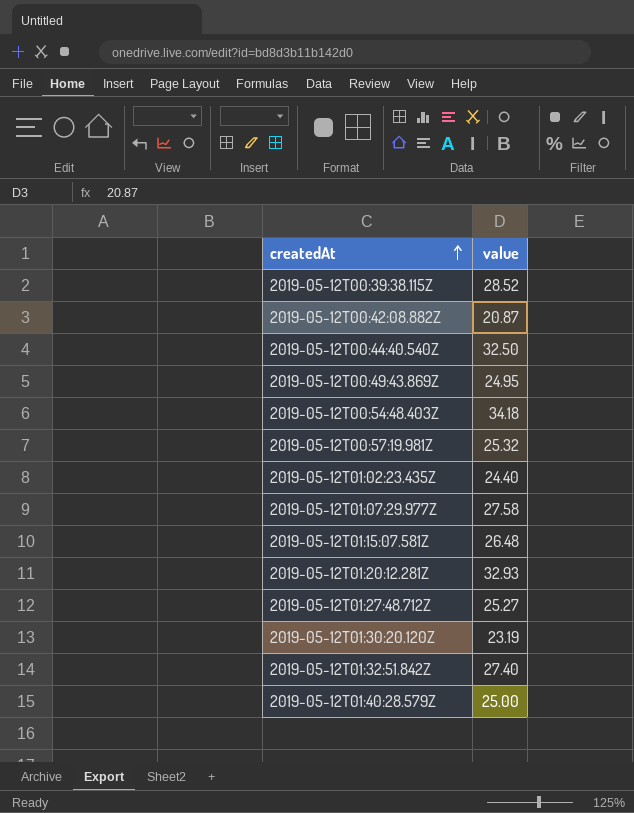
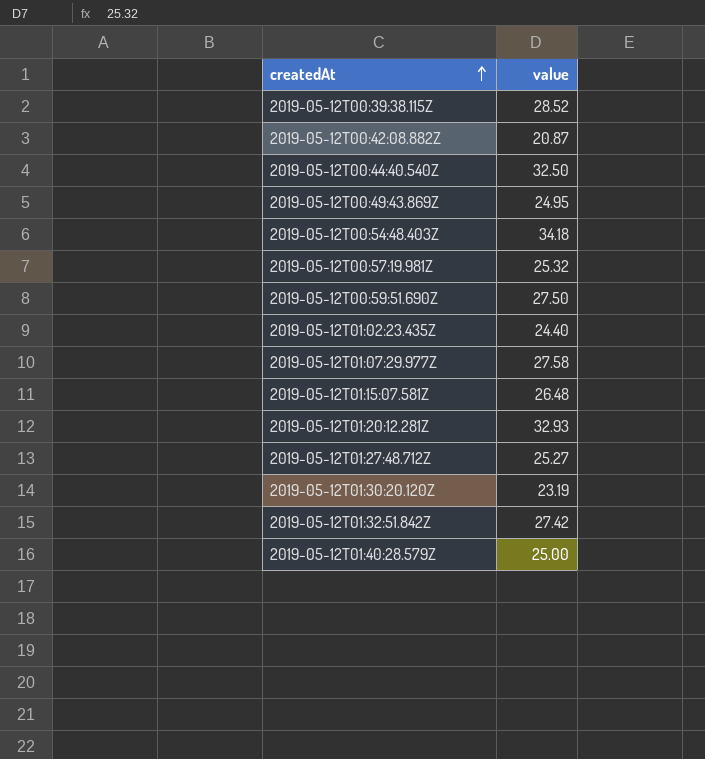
row 2019-05-12T00:59:51.690Z: none -> 27.50
2019-05-12T01:32:51.842Z | value: 27.40 -> 27.42

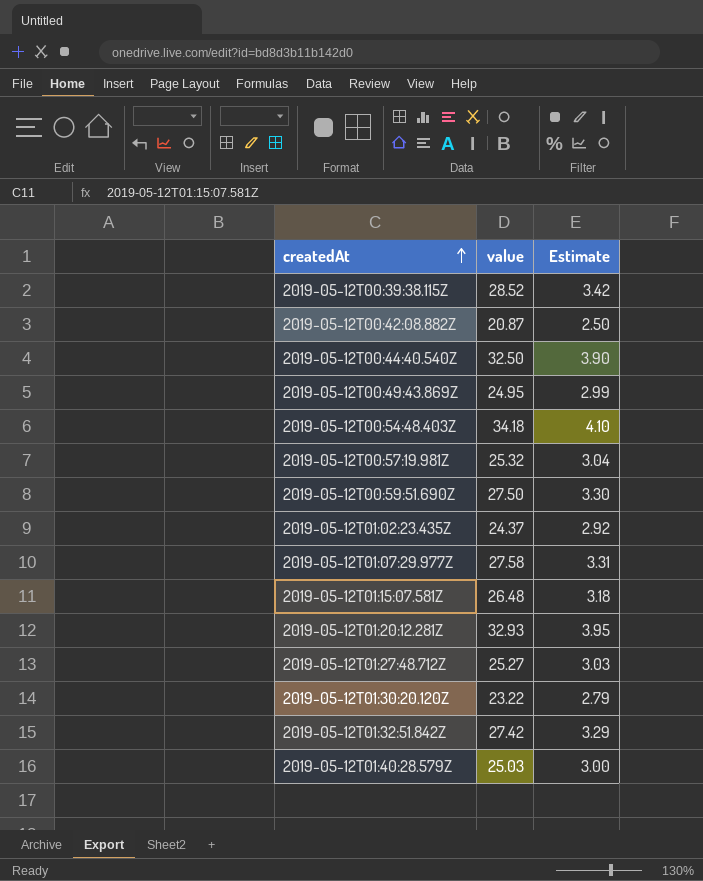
column Estimate | formula: none -> [value] * 0.12
2019-05-12T01:02:23.435Z | value: 24.40 -> 24.37
2019-05-12T01:30:20.120Z | value: 23.19 -> 23.22
2019-05-12T01:40:28.579Z | value: 25.00 -> 25.03

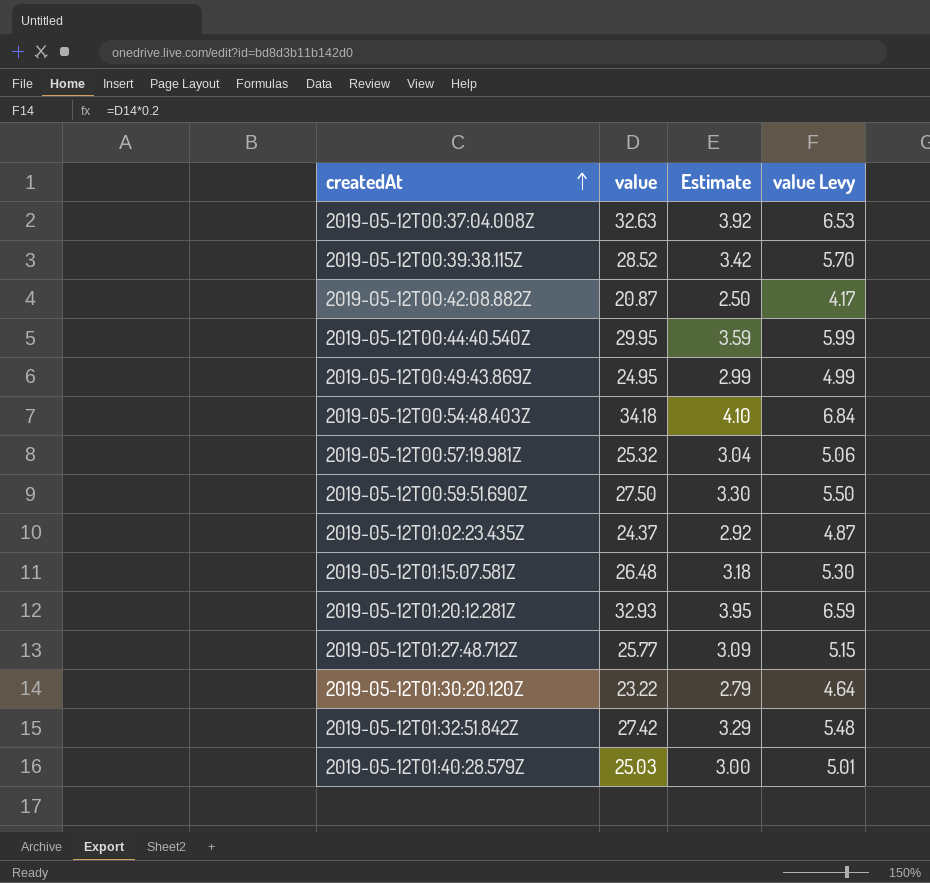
column value Levy | formula: none -> [value] * 0.2
row 2019-05-12T01:07:29.977Z: 27.58 | 3.31 -> none
row 2019-05-12T00:37:04.008Z: none -> 32.63 | 3.92 | 6.53
2019-05-12T00:44:40.540Z | value: 32.50 -> 29.95
2019-05-12T00:44:40.540Z | Estimate: 3.90 -> 3.59
2019-05-12T01:27:48.712Z | value: 25.27 -> 25.77
2019-05-12T01:27:48.712Z | Estimate: 3.03 -> 3.09

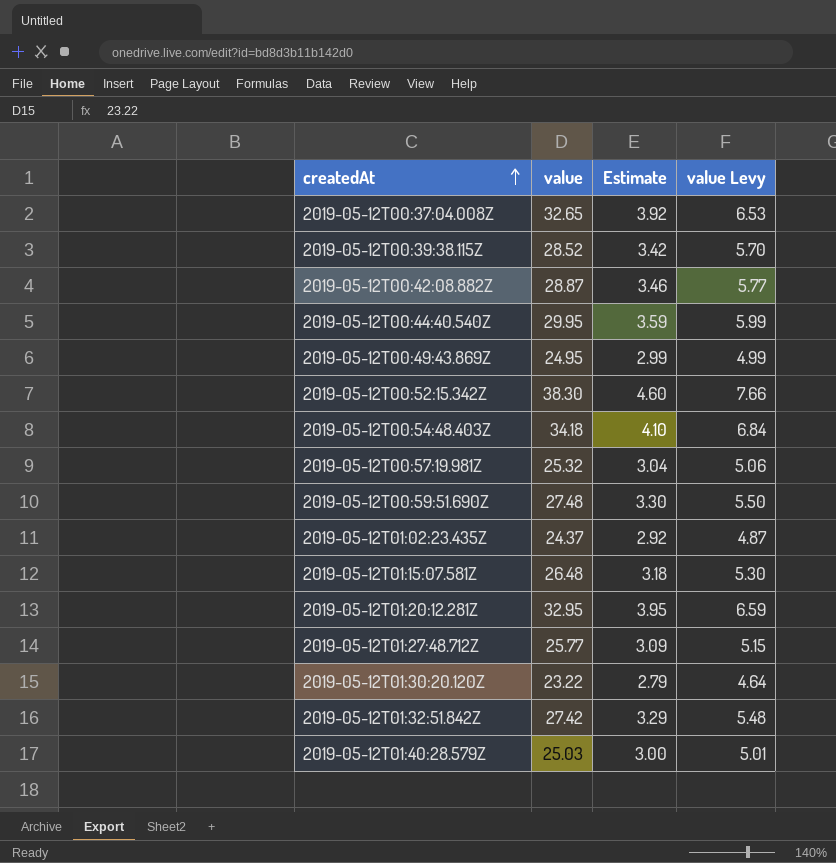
2019-05-12T00:37:04.008Z | value: 32.63 -> 32.65
2019-05-12T00:42:08.882Z | value: 20.87 -> 28.87
2019-05-12T00:42:08.882Z | Estimate: 2.50 -> 3.46
2019-05-12T00:42:08.882Z | value Levy: 4.17 -> 5.77
row 2019-05-12T00:52:15.342Z: none -> 38.30 | 4.60 | 7.66
2019-05-12T00:59:51.690Z | value: 27.50 -> 27.48
2019-05-12T01:20:12.281Z | value: 32.93 -> 32.95

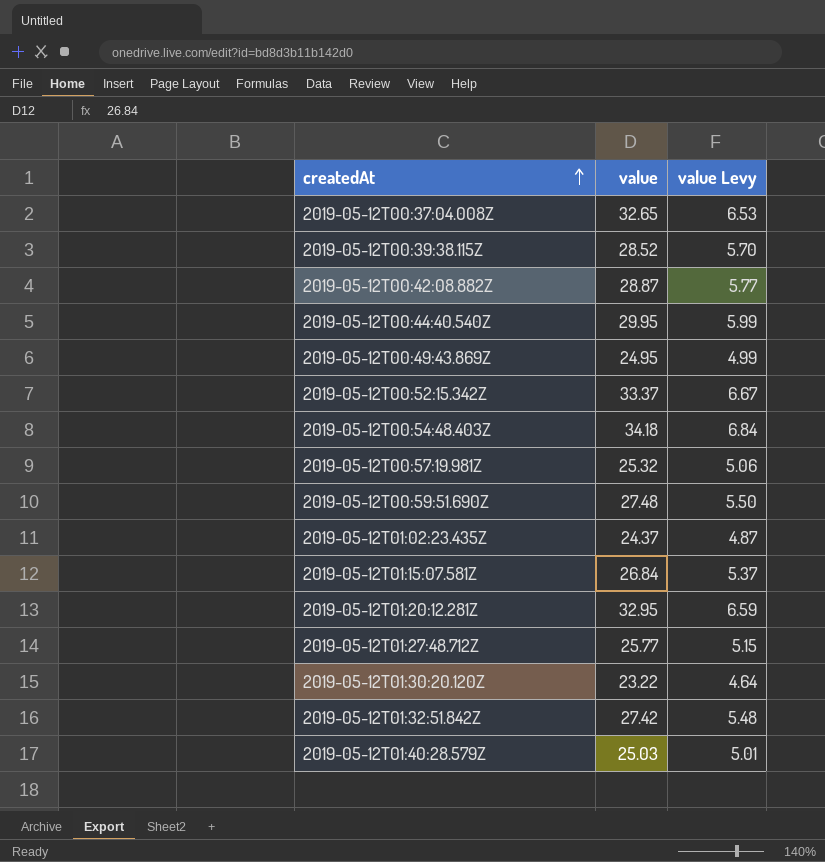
column Estimate | formula: [value] * 0.12 -> none
2019-05-12T00:52:15.342Z | value: 38.30 -> 33.37
2019-05-12T00:52:15.342Z | value Levy: 7.66 -> 6.67
2019-05-12T01:15:07.581Z | value: 26.48 -> 26.84
2019-05-12T01:15:07.581Z | value Levy: 5.30 -> 5.37

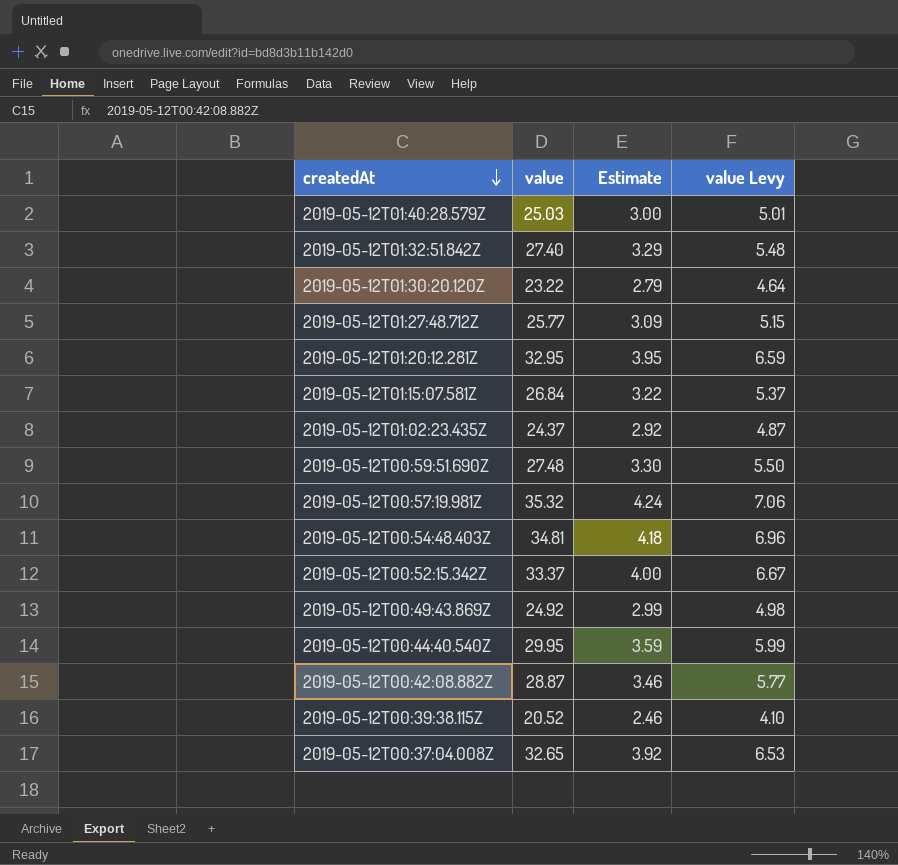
row order: createdAt ascending -> createdAt descending
column Estimate | formula: none -> [value] * 0.12
2019-05-12T01:32:51.842Z | value: 27.42 -> 27.40
2019-05-12T00:57:19.981Z | value: 25.32 -> 35.32
2019-05-12T00:57:19.981Z | value Levy: 5.06 -> 7.06
2019-05-12T00:54:48.403Z | value: 34.18 -> 34.81
2019-05-12T00:54:48.403Z | value Levy: 6.84 -> 6.96
2019-05-12T00:49:43.869Z | value: 24.95 -> 24.92
2019-05-12T00:49:43.869Z | value Levy: 4.99 -> 4.98
2019-05-12T00:39:38.115Z | value: 28.52 -> 20.52
2019-05-12T00:39:38.115Z | value Levy: 5.70 -> 4.10

